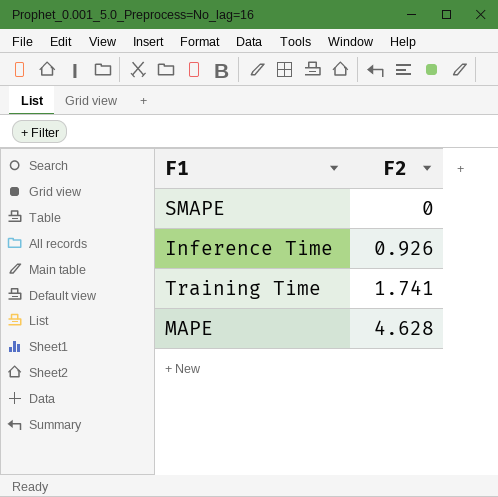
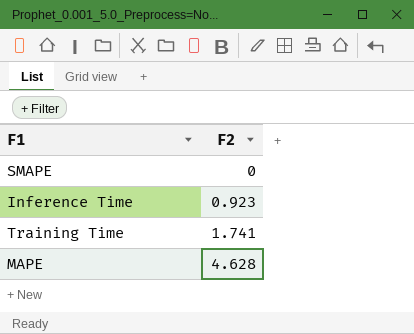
Inference Time | F2: 0.926 -> 0.923

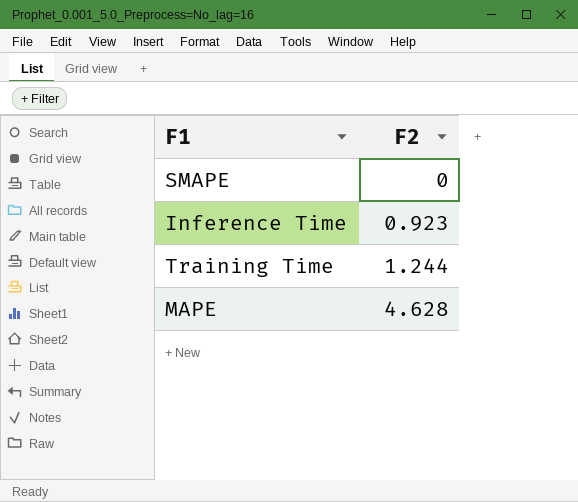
Training Time | F2: 1.741 -> 1.244

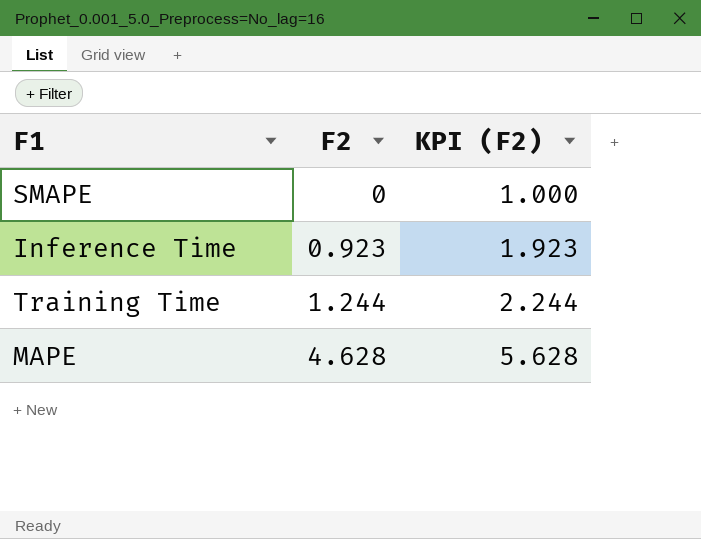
column KPI (F2) | formula: none -> [F2] + 1

